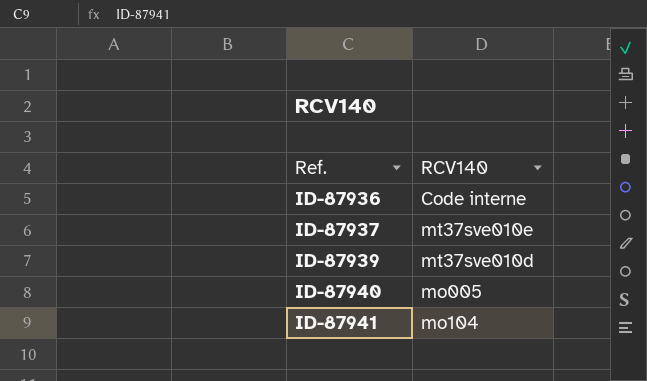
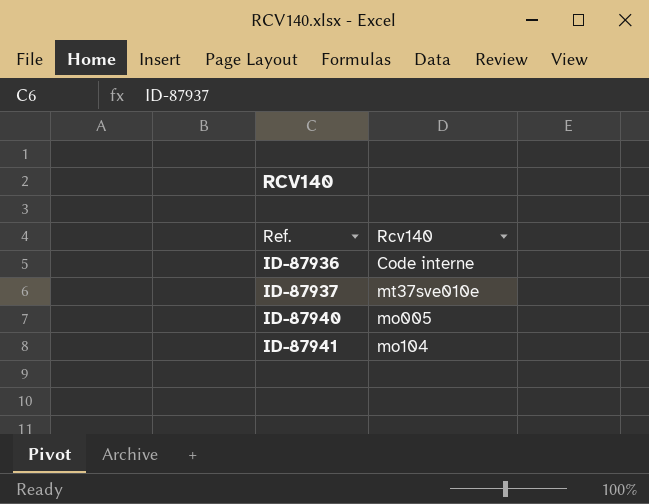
column name: RCV140 -> Rcv140
row ID-87939: mt37sve010d -> none

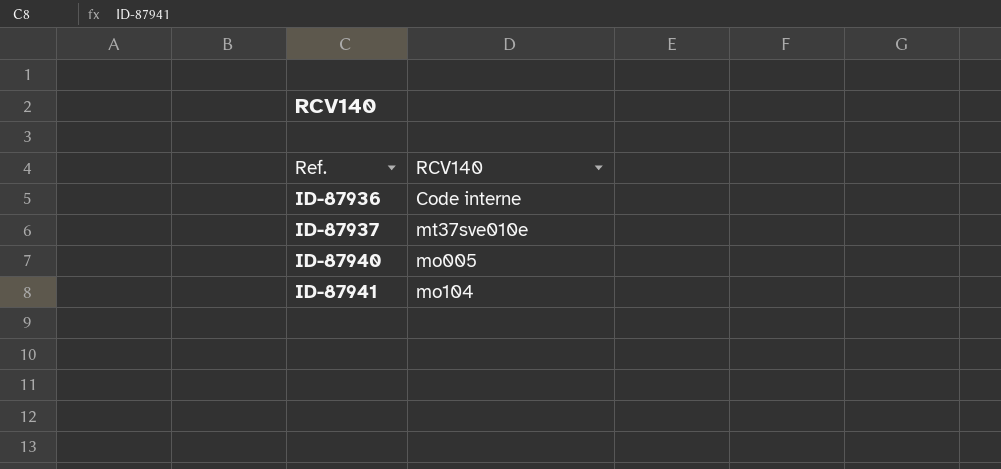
column name: Rcv140 -> RCV140

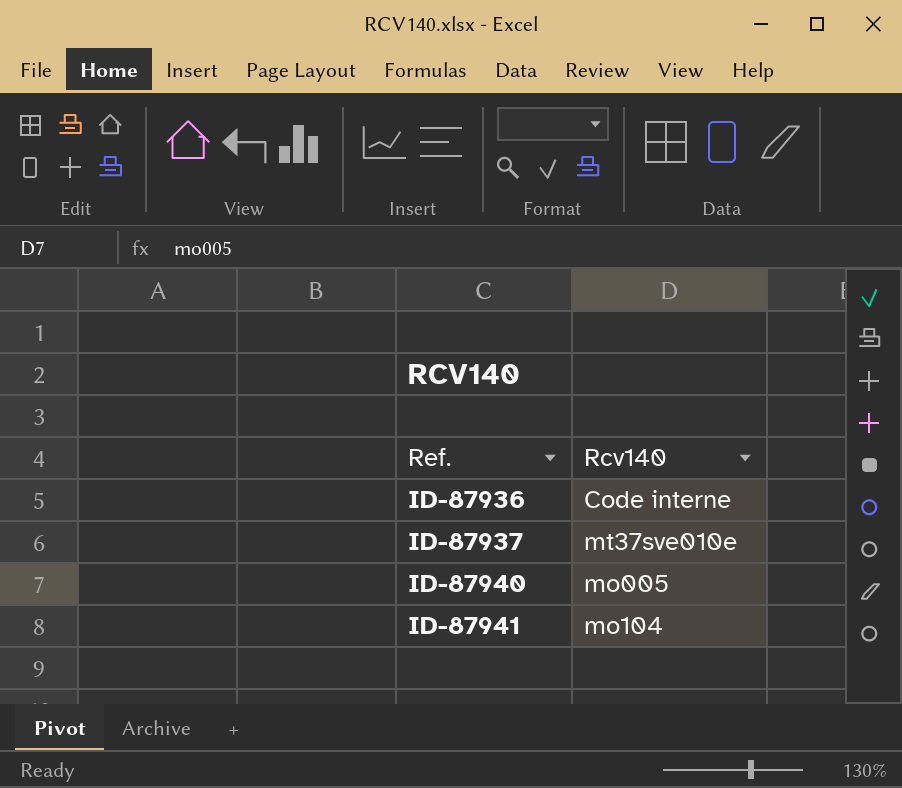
column name: RCV140 -> Rcv140

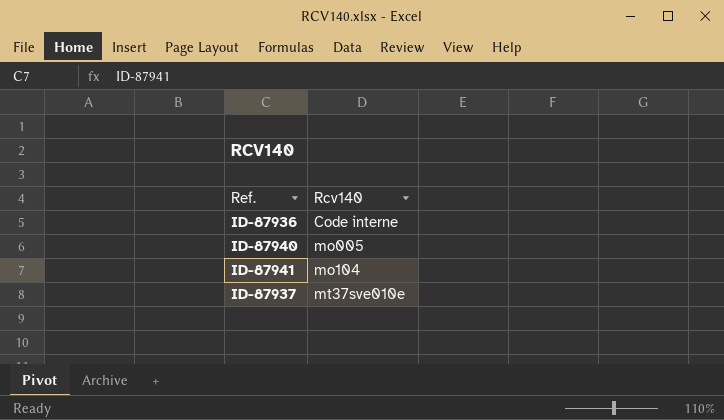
row order: Ref. ascending -> Rcv140 ascending

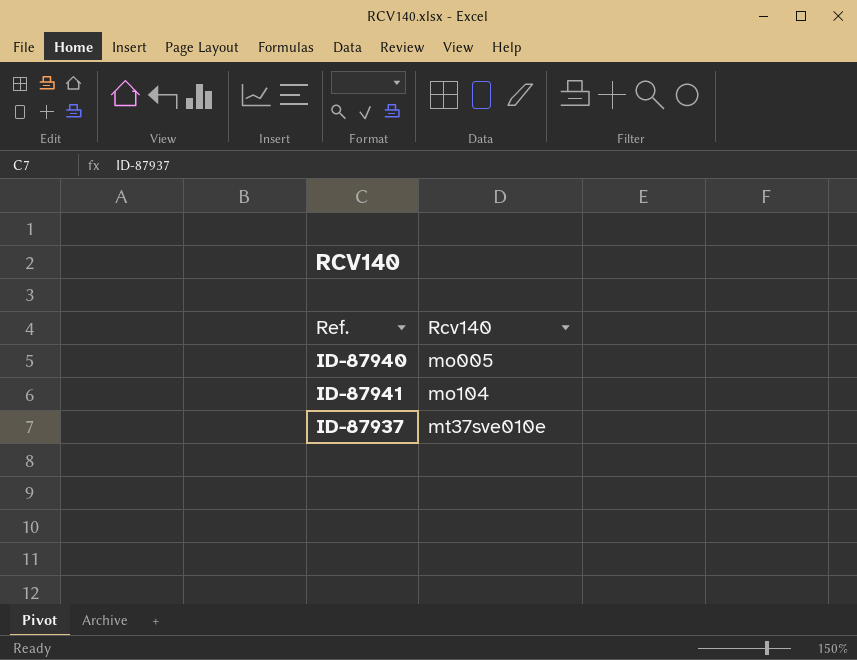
row ID-87936: Code interne -> none

